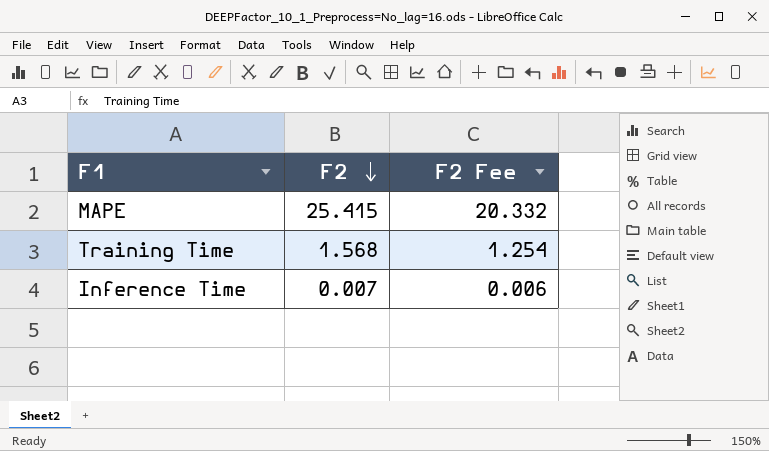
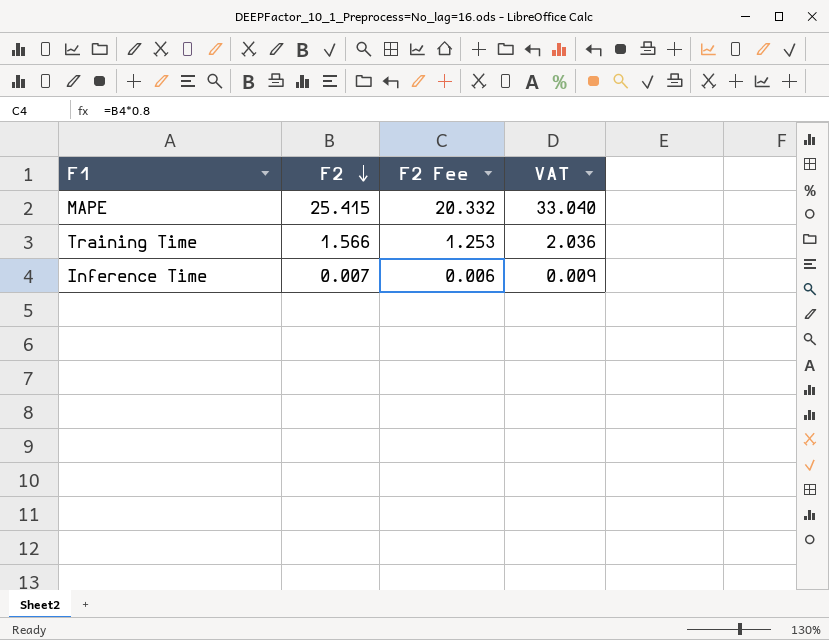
column VAT | formula: none -> [F2] * 1.3
Training Time | F2: 1.568 -> 1.566
Training Time | F2 Fee: 1.254 -> 1.253

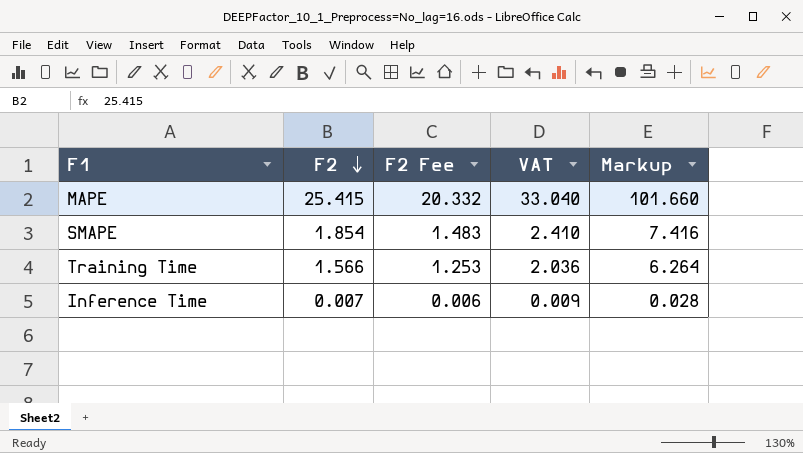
column Markup | formula: none -> [F2] * 4
row SMAPE: none -> 1.854 | 1.483 | 2.410 | 7.416

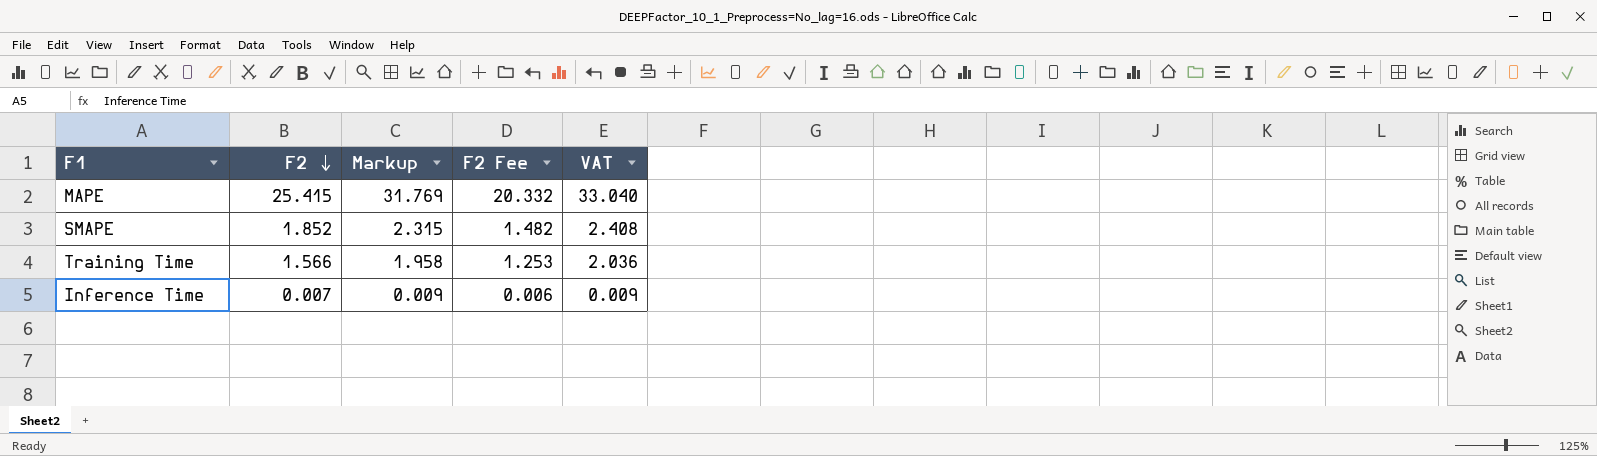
column Markup | formula: [F2] * 4 -> [F2] * 1.25
column Markup | position: 5 -> 3
SMAPE | F2: 1.854 -> 1.852
SMAPE | F2 Fee: 1.483 -> 1.482
SMAPE | VAT: 2.410 -> 2.408

